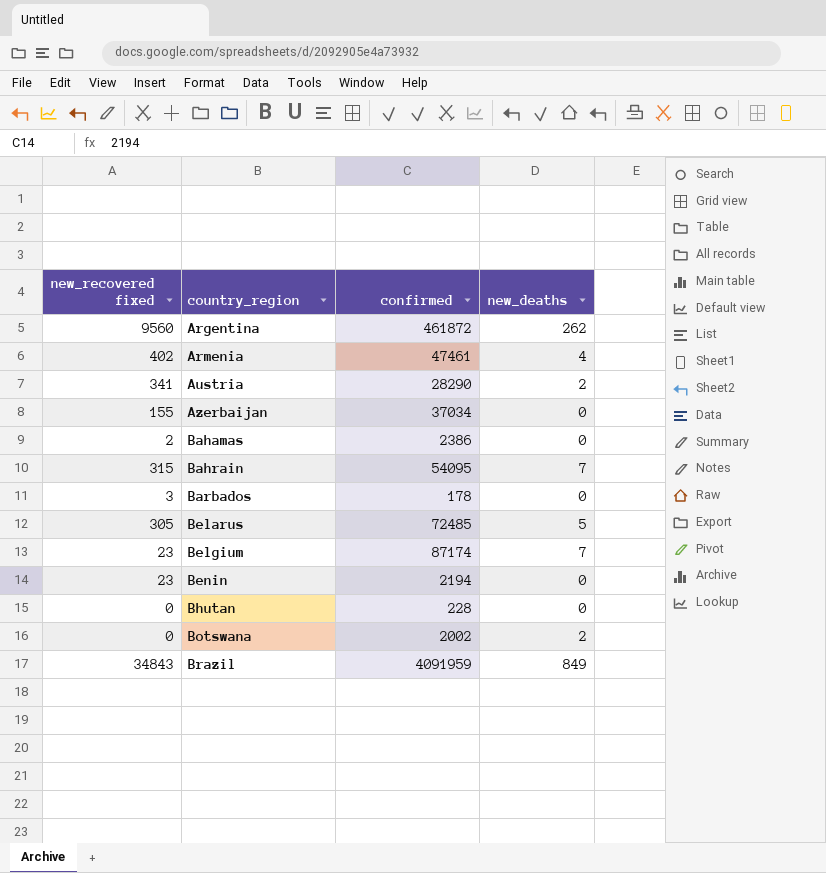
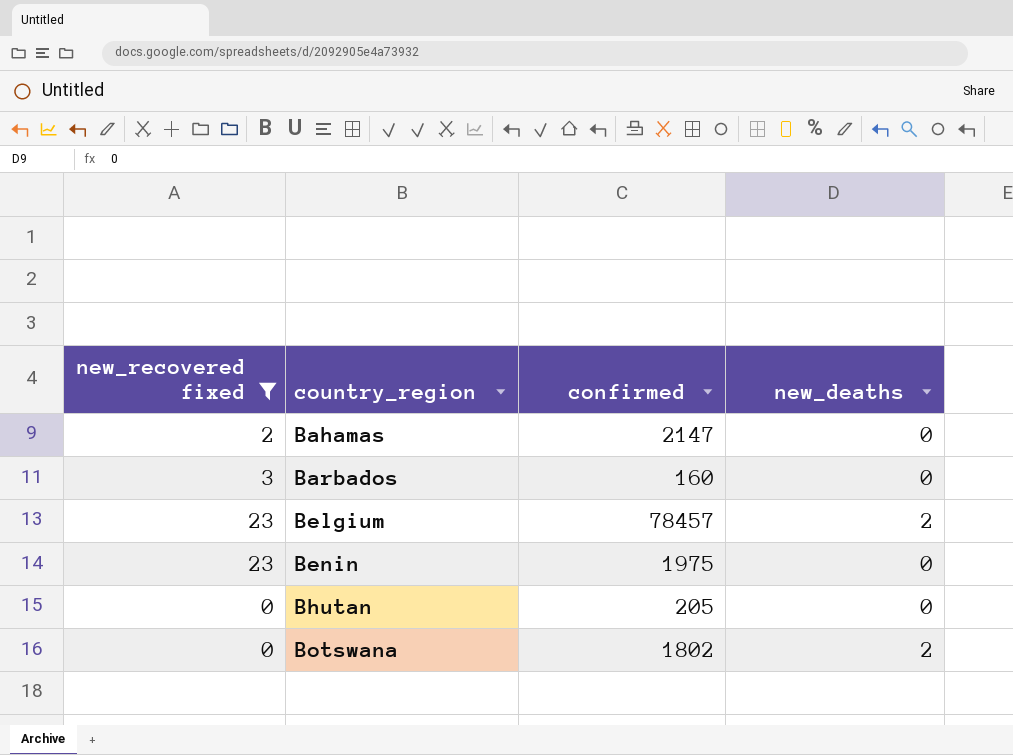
filter: none -> new_recovered fixed <= 23
Bahamas | confirmed: 2386 -> 2147
Barbados | confirmed: 178 -> 160
Belgium | confirmed: 87174 -> 78457
Belgium | new_deaths: 7 -> 2
Benin | confirmed: 2194 -> 1975
Bhutan | confirmed: 228 -> 205
Botswana | confirmed: 2002 -> 1802

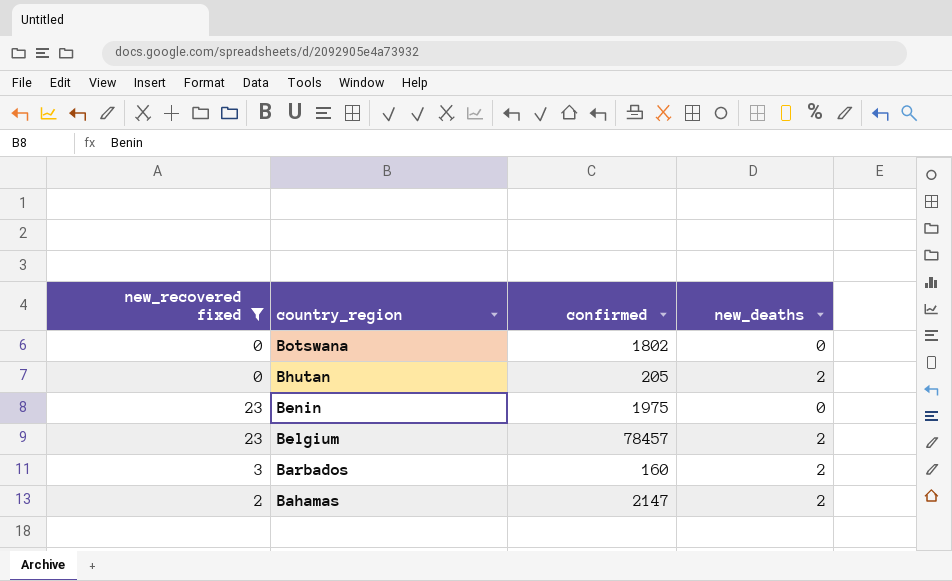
row order: country_region ascending -> country_region descending
Botswana | new_deaths: 2 -> 0
Bhutan | new_deaths: 0 -> 2
Barbados | new_deaths: 0 -> 2
Bahamas | new_deaths: 0 -> 2

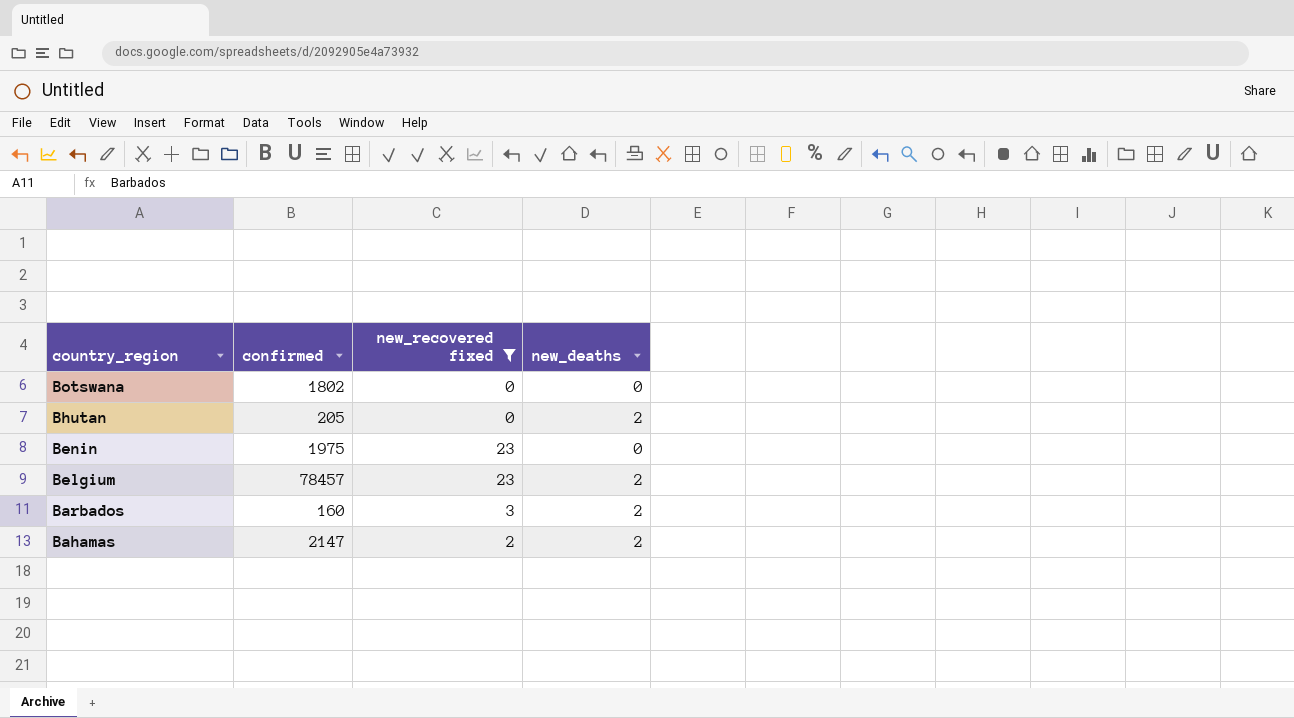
column new_recovered fixed | position: 1 -> 3

